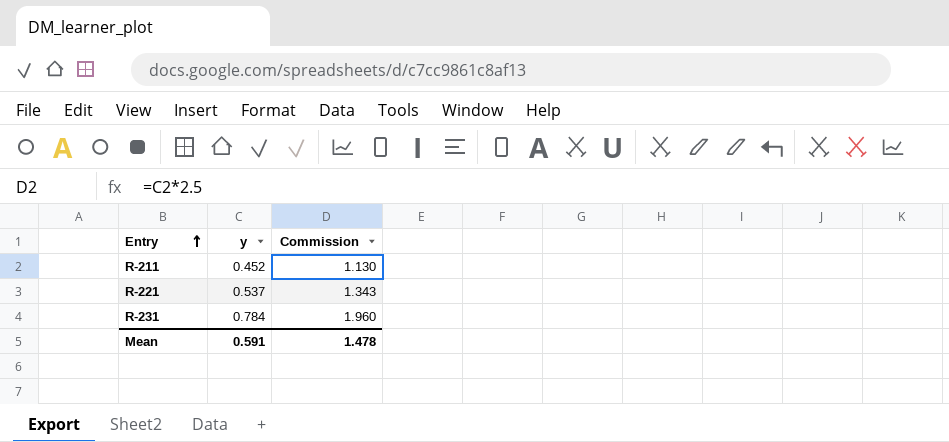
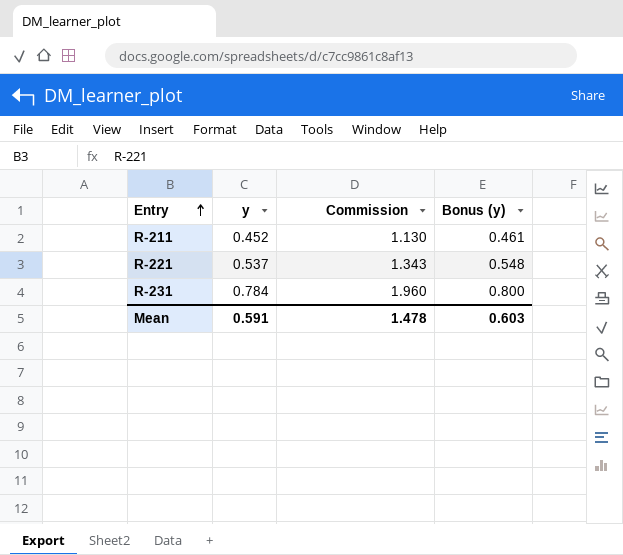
column Bonus (y) | formula: none -> [y] * 1.02

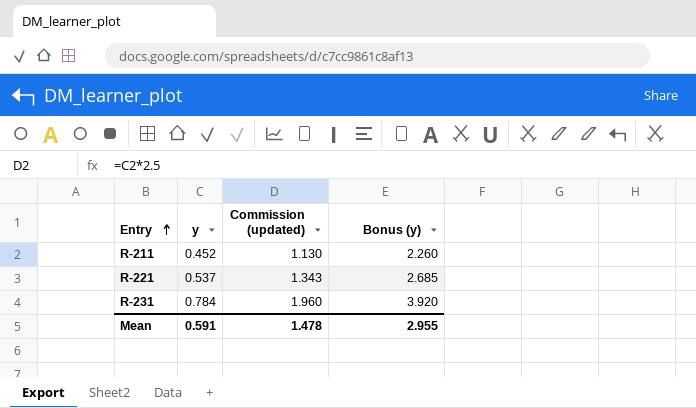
column name: Commission -> Commission (updated)
column Bonus (y) | formula: [y] * 1.02 -> [y] * 5
Mean | Bonus (y): 0.603 -> 2.955

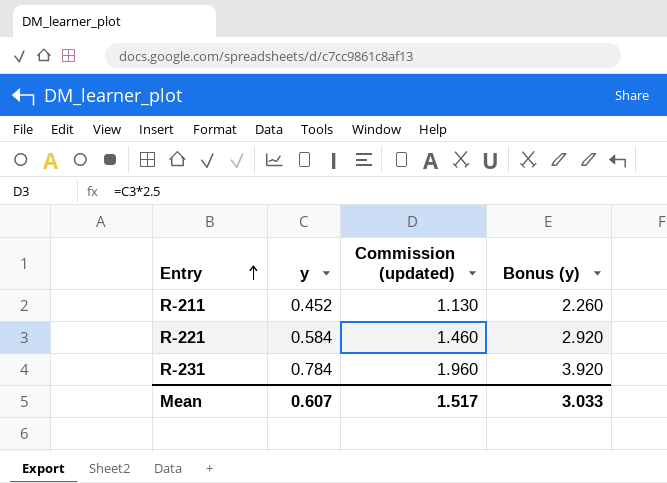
R-221 | y: 0.537 -> 0.584
R-221 | Commission (updated): 1.343 -> 1.460
R-221 | Bonus (y): 2.685 -> 2.920
Mean | y: 0.591 -> 0.607
Mean | Commission (updated): 1.478 -> 1.517
Mean | Bonus (y): 2.955 -> 3.033

